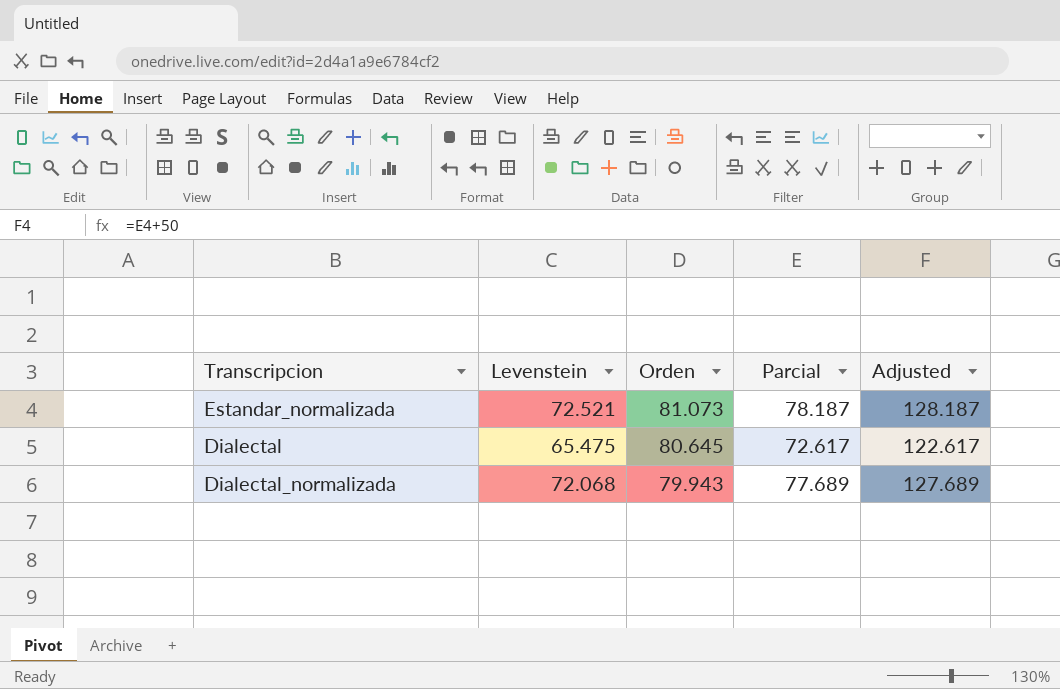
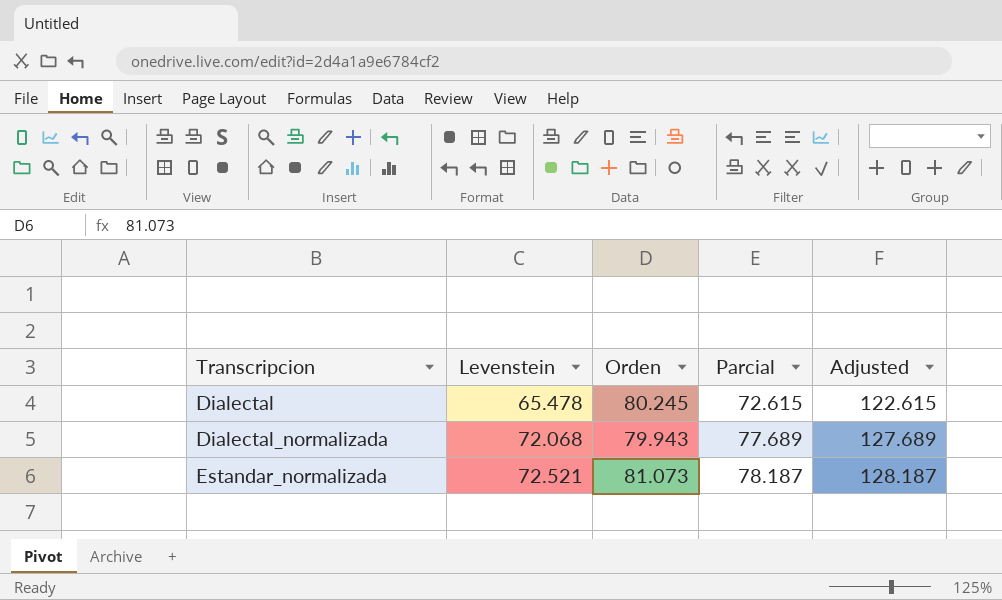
row order: Orden descending -> Transcripcion ascending
Dialectal | Levenstein: 65.475 -> 65.478
Dialectal | Orden: 80.645 -> 80.245
Dialectal | Parcial: 72.617 -> 72.615
Dialectal | Adjusted: 122.617 -> 122.615

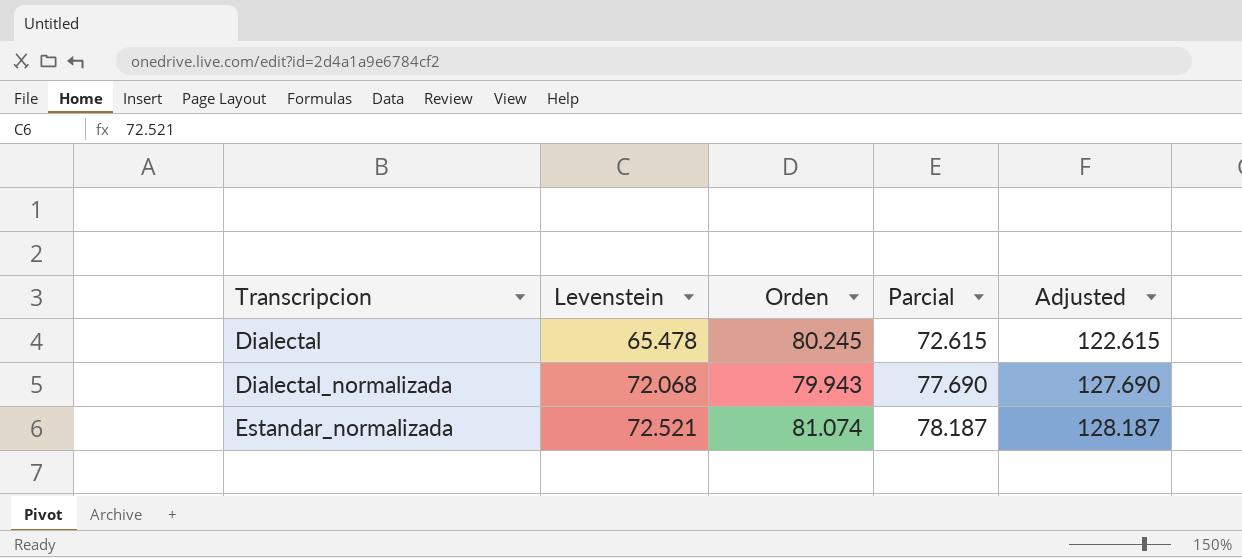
Dialectal_normalizada | Parcial: 77.689 -> 77.690
Dialectal_normalizada | Adjusted: 127.689 -> 127.690
Estandar_normalizada | Orden: 81.073 -> 81.074

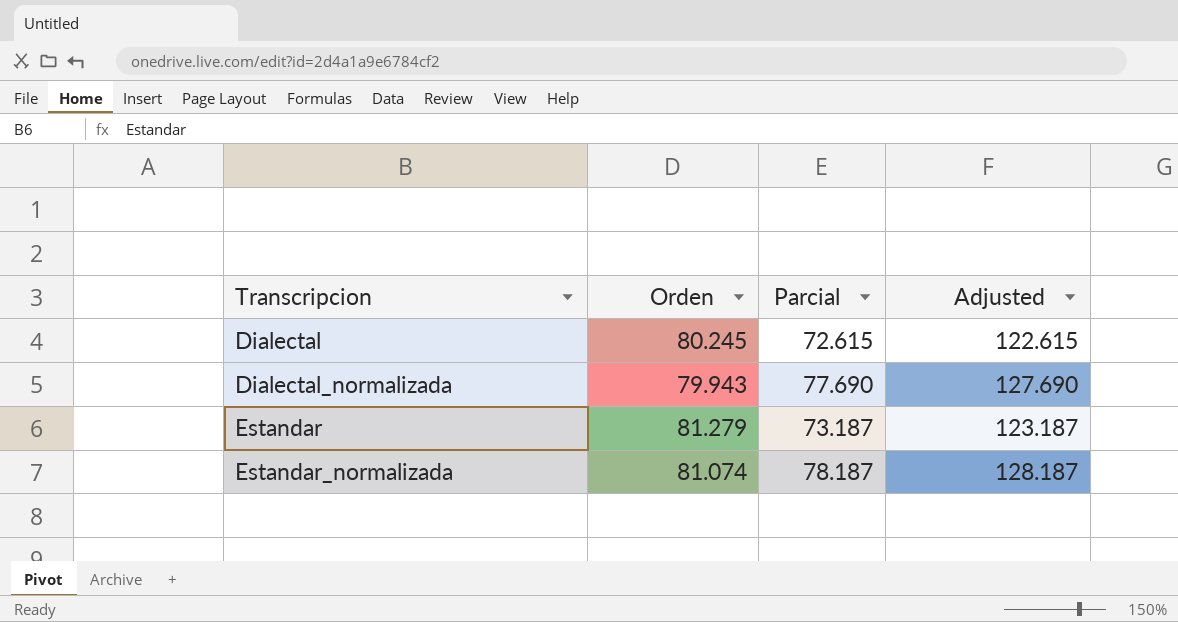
column Levenstein | position: 2 -> none
row Estandar: none -> 81.279 | 73.187 | 123.187

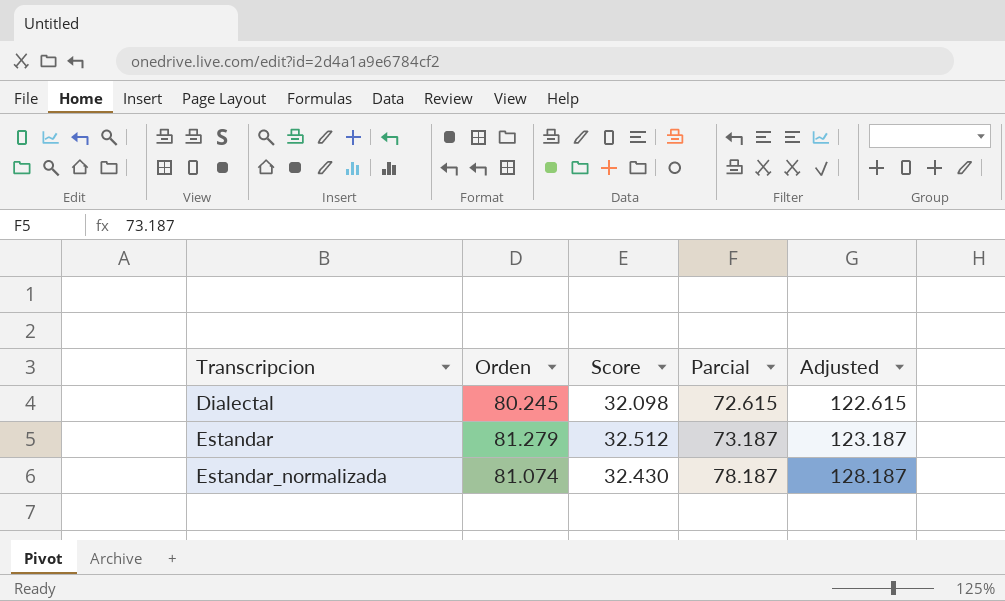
column Score | formula: none -> [Orden] * 0.4
row Dialectal_normalizada: 79.943 | 77.690 | 127.690 -> none

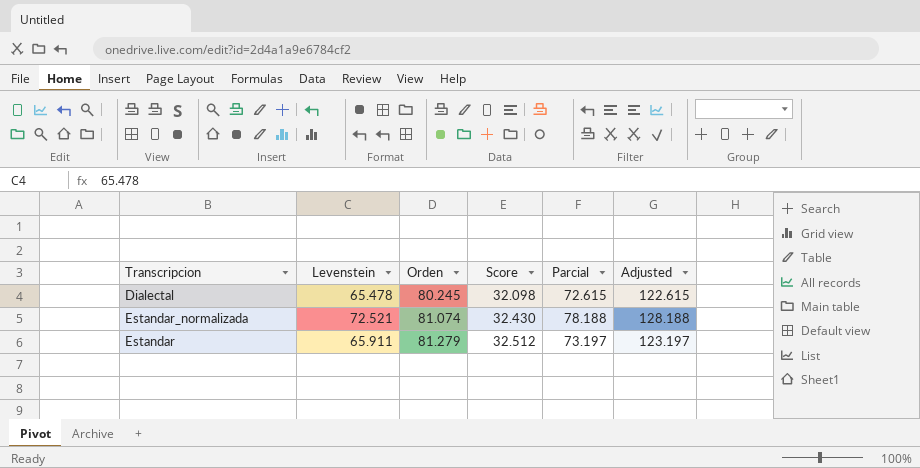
row order: Transcripcion ascending -> Orden ascending
column Levenstein | position: none -> 2
Estandar_normalizada | Parcial: 78.187 -> 78.188
Estandar_normalizada | Adjusted: 128.187 -> 128.188
Estandar | Parcial: 73.187 -> 73.197
Estandar | Adjusted: 123.187 -> 123.197

